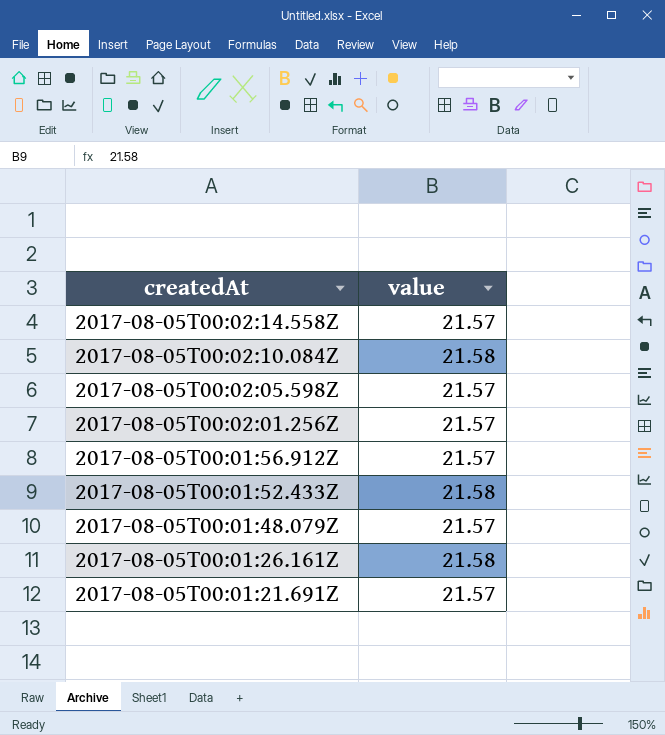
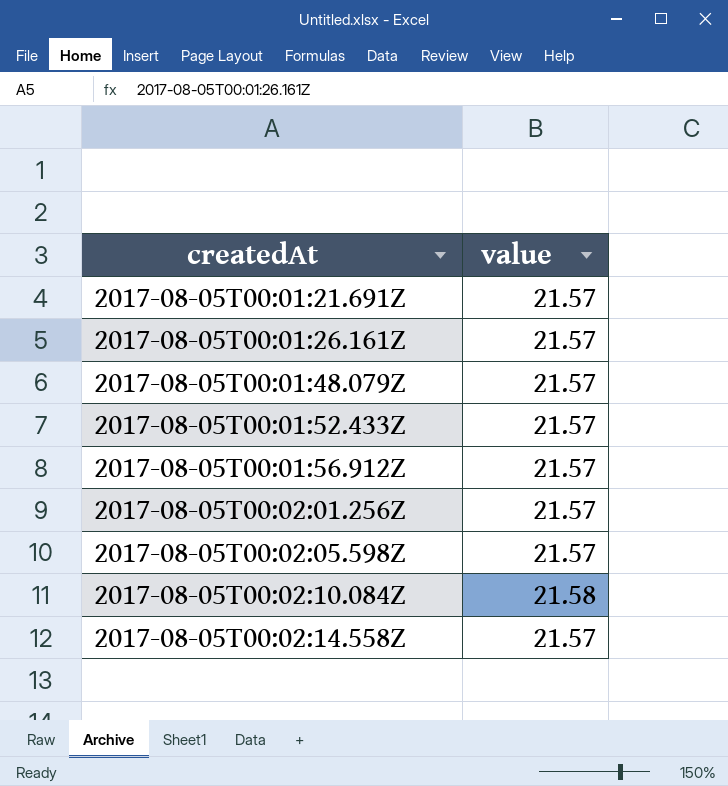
row order: createdAt descending -> createdAt ascending
2017-08-05T00:01:26.161Z | value: 21.58 -> 21.57
2017-08-05T00:01:52.433Z | value: 21.58 -> 21.57

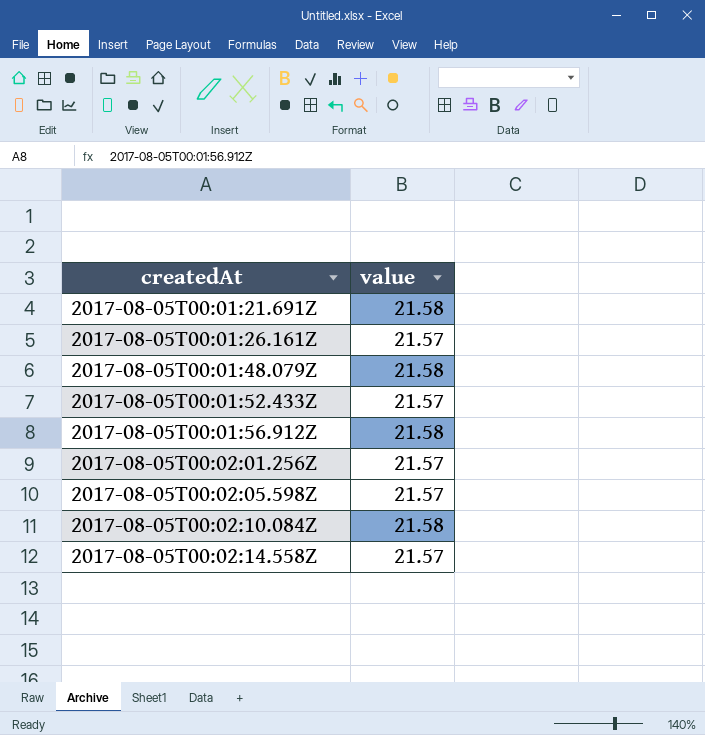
2017-08-05T00:01:21.691Z | value: 21.57 -> 21.58
2017-08-05T00:01:48.079Z | value: 21.57 -> 21.58
2017-08-05T00:01:56.912Z | value: 21.57 -> 21.58

